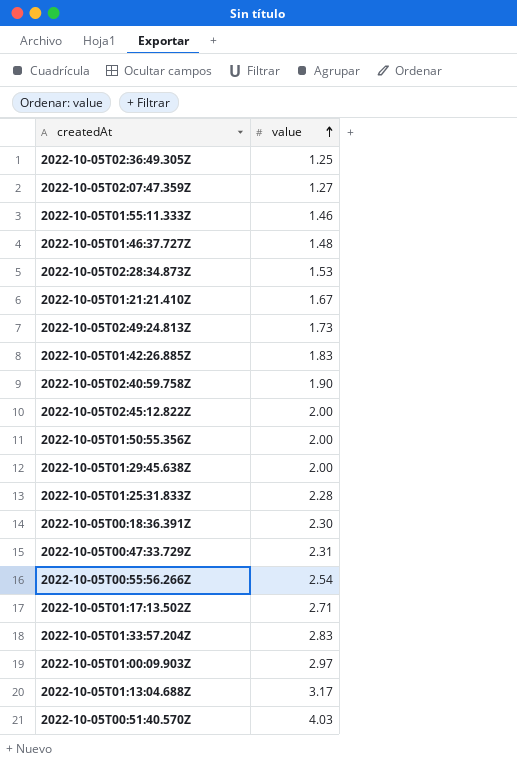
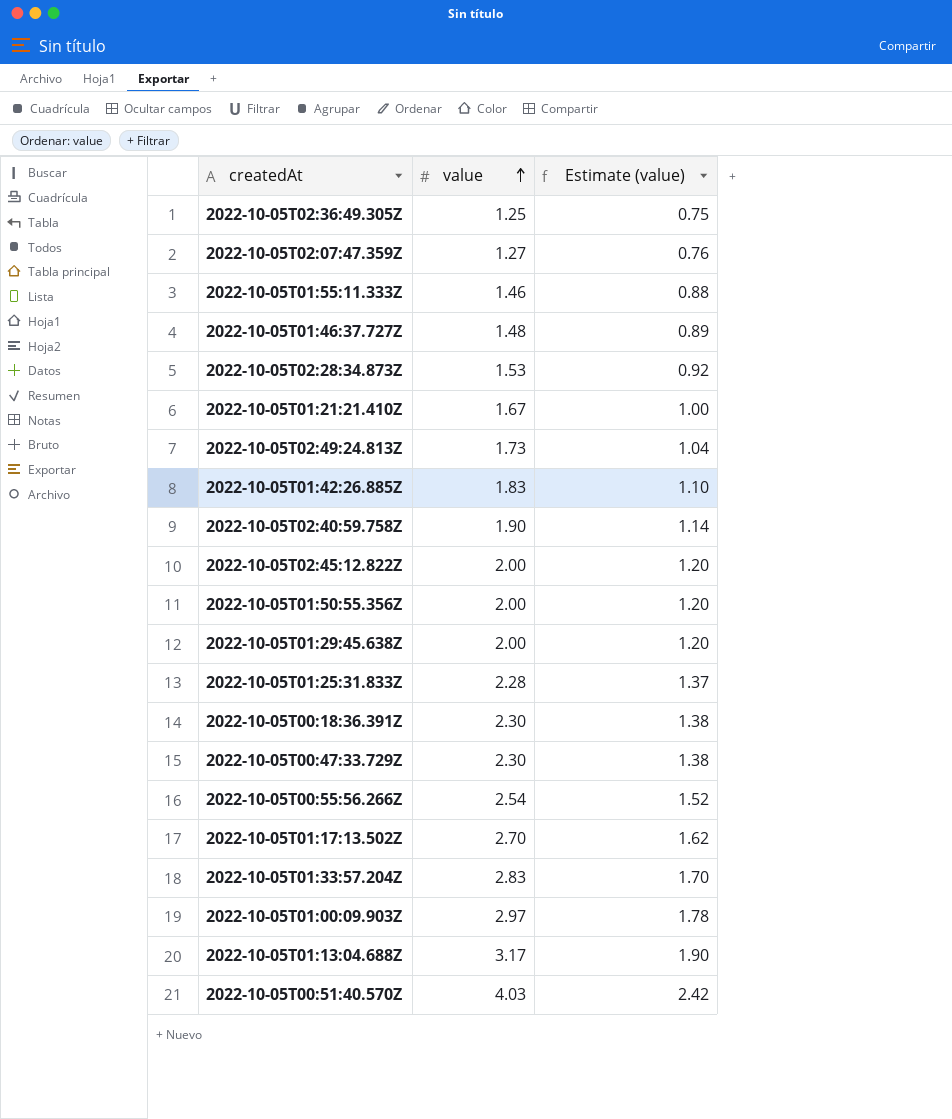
column Estimate (value) | formula: none -> [value] * 0.6
2022-10-05T00:47:33.729Z | value: 2.31 -> 2.30
2022-10-05T01:17:13.502Z | value: 2.71 -> 2.70

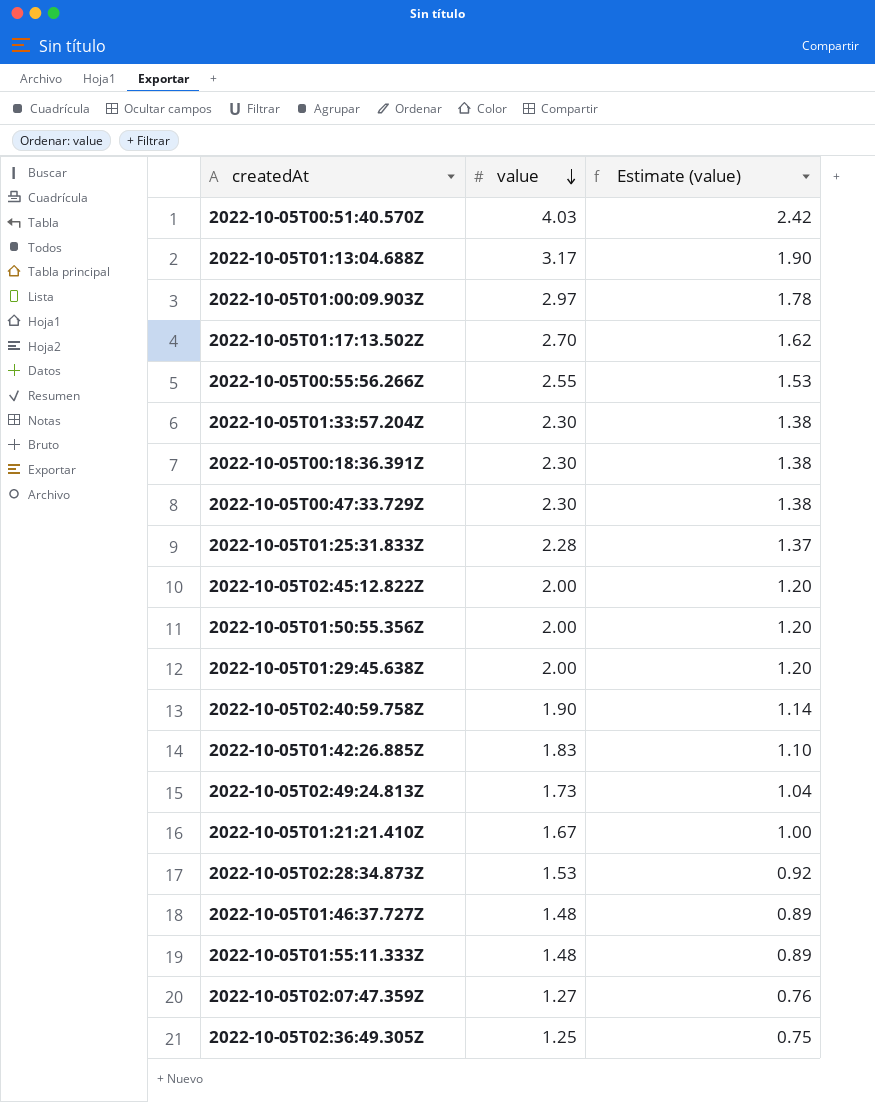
row order: value ascending -> value descending
2022-10-05T00:55:56.266Z | value: 2.54 -> 2.55
2022-10-05T00:55:56.266Z | Estimate (value): 1.52 -> 1.53
2022-10-05T01:33:57.204Z | value: 2.83 -> 2.30
2022-10-05T01:33:57.204Z | Estimate (value): 1.70 -> 1.38
2022-10-05T01:55:11.333Z | value: 1.46 -> 1.48
2022-10-05T01:55:11.333Z | Estimate (value): 0.88 -> 0.89

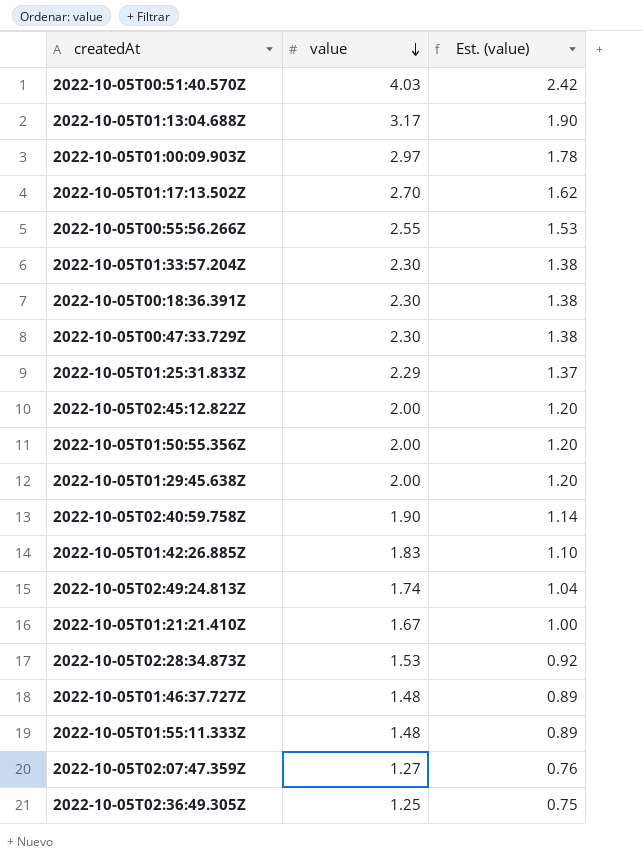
column name: Estimate (value) -> Est. (value)
2022-10-05T01:25:31.833Z | value: 2.28 -> 2.29
2022-10-05T02:49:24.813Z | value: 1.73 -> 1.74

